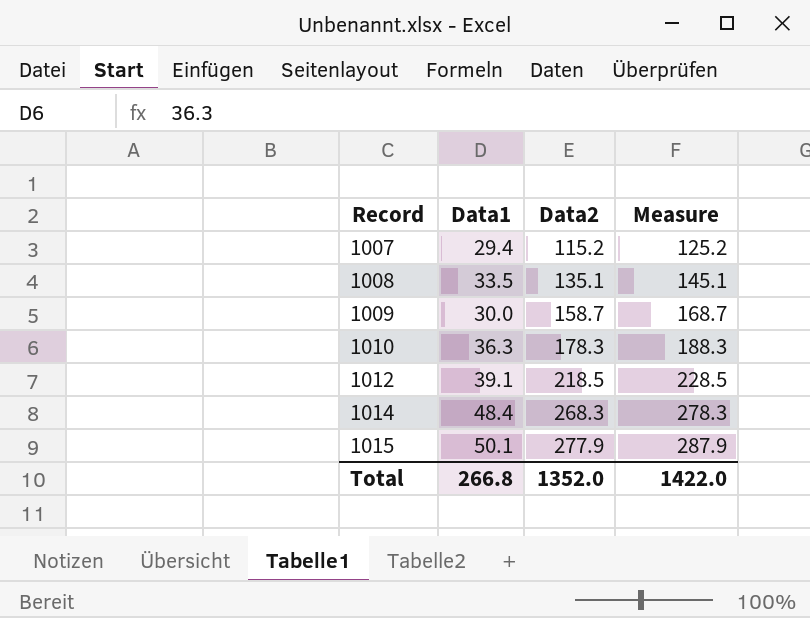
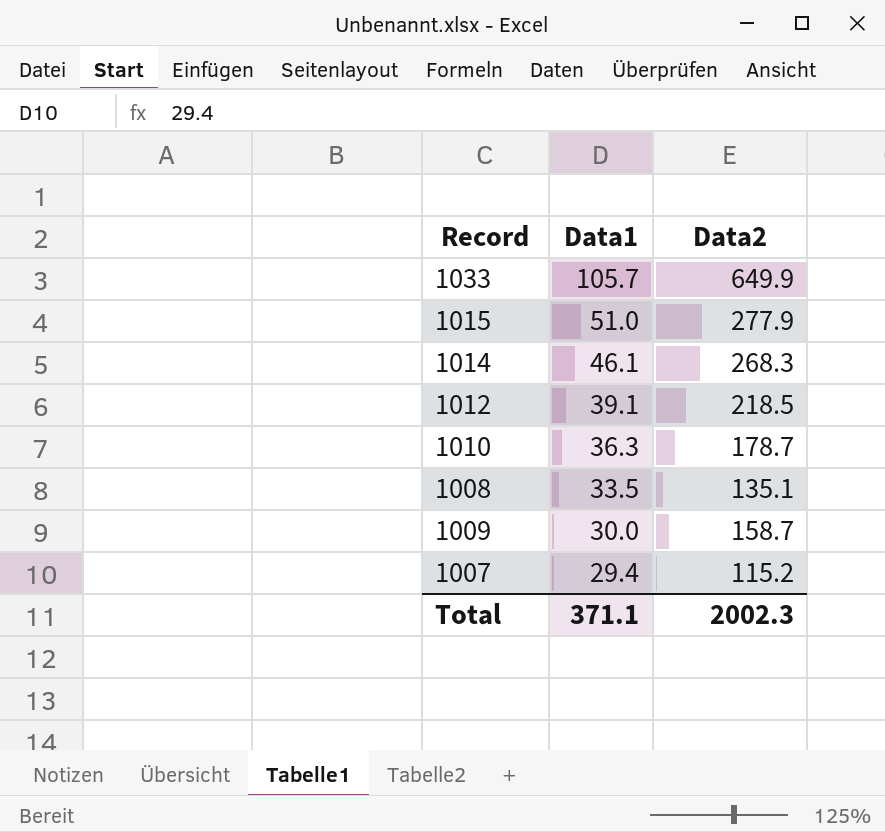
row order: Record ascending -> Data1 descending
column Measure | formula: [Data2] + 10 -> none
row 1033: none -> 105.7 | 649.9
1015 | Data1: 50.1 -> 51.0
1014 | Data1: 48.4 -> 46.1
1010 | Data2: 178.3 -> 178.7
Total | Data1: 266.8 -> 371.1
Total | Data2: 1352.0 -> 2002.3

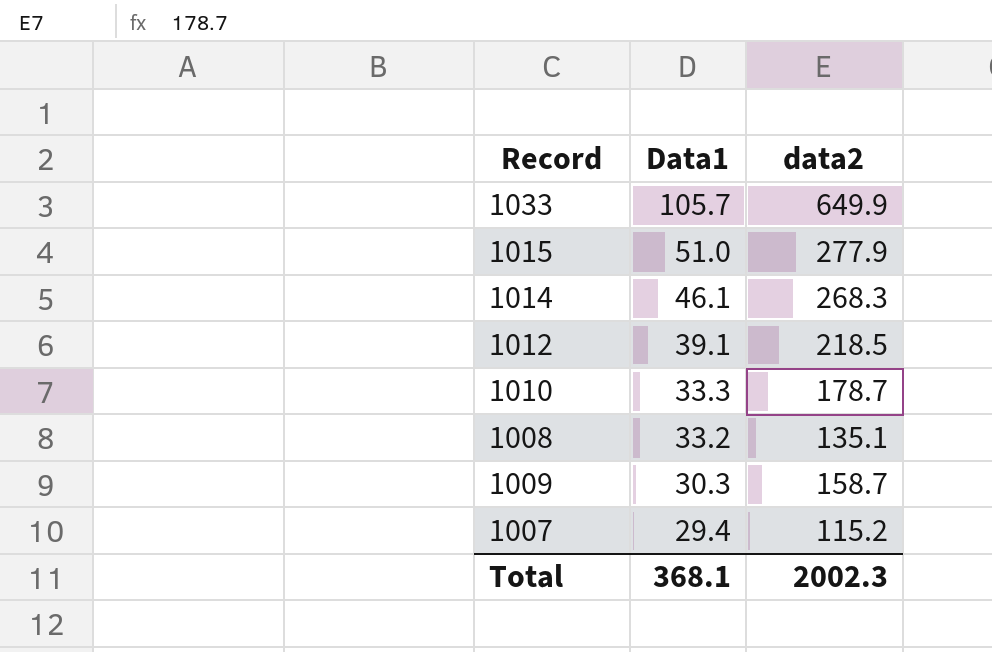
column name: Data2 -> data2
1010 | Data1: 36.3 -> 33.3
1008 | Data1: 33.5 -> 33.2
1009 | Data1: 30.0 -> 30.3
Total | Data1: 371.1 -> 368.1

